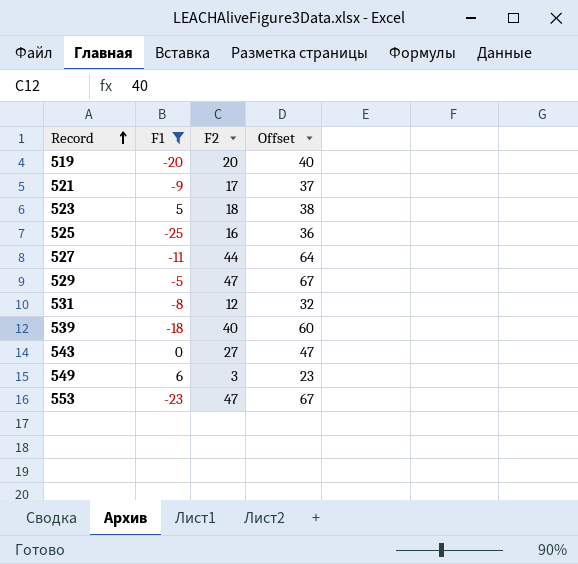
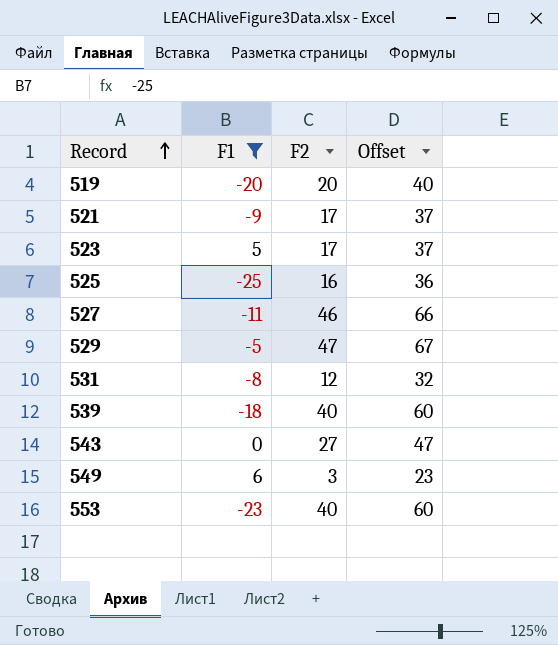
523 | F2: 18 -> 17
523 | Offset: 38 -> 37
527 | F2: 44 -> 46
527 | Offset: 64 -> 66
553 | F2: 47 -> 40
553 | Offset: 67 -> 60

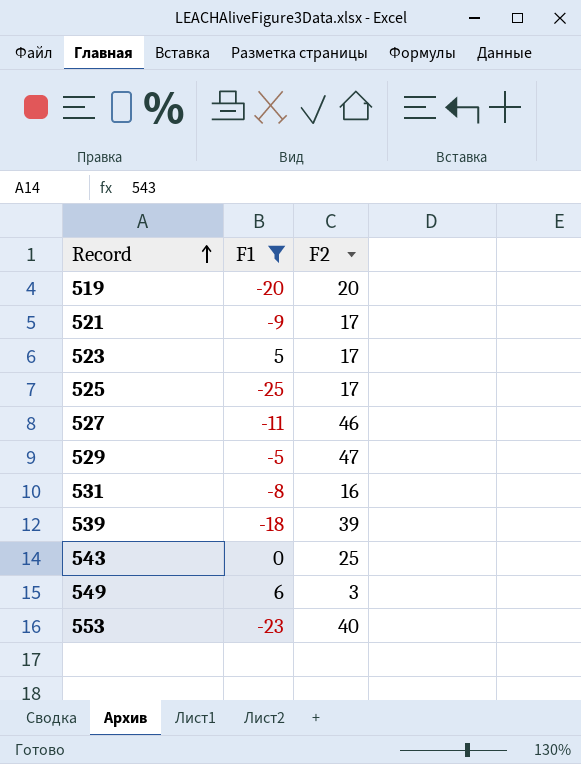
column Offset | formula: [F2] + 20 -> none
525 | F2: 16 -> 17
531 | F2: 12 -> 16
539 | F2: 40 -> 39
543 | F2: 27 -> 25

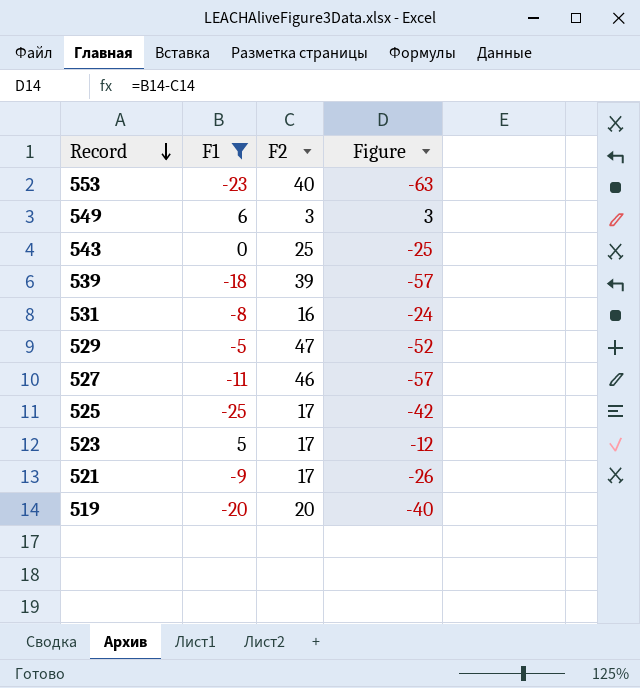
row order: Record ascending -> Record descending
column Figure | formula: none -> [F1] - [F2]

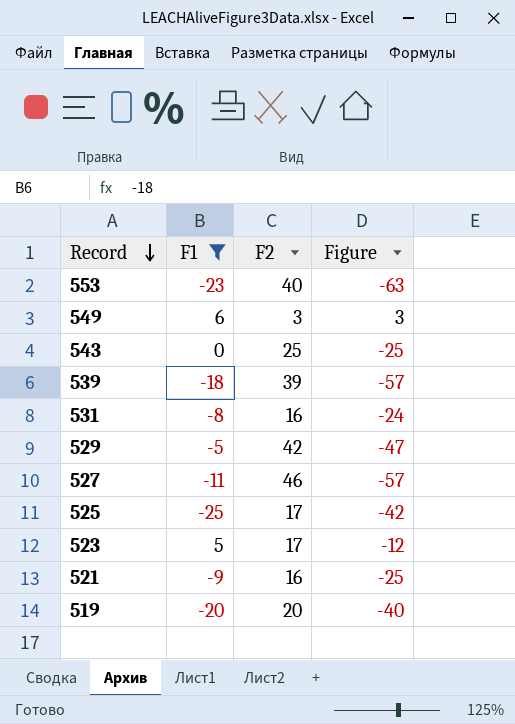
529 | F2: 47 -> 42
529 | Figure: -52 -> -47
521 | F2: 17 -> 16
521 | Figure: -26 -> -25

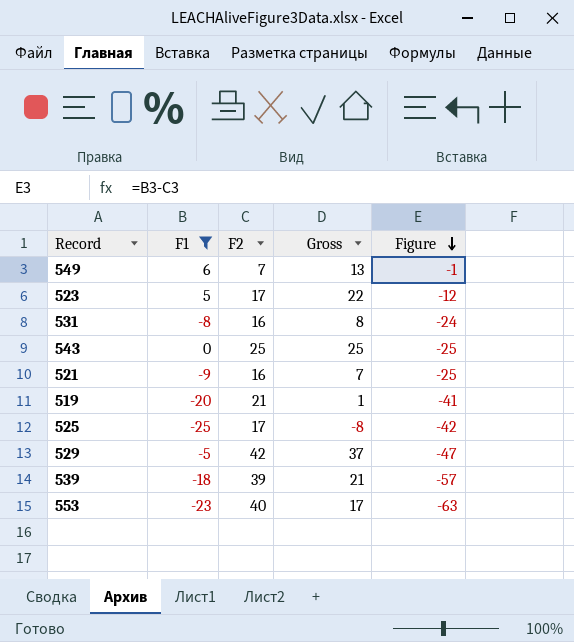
row order: Record descending -> Figure descending
column Gross | formula: none -> [F1] + [F2]
row 527: -11 | 46 | -57 -> none
549 | F2: 3 -> 7
549 | Figure: 3 -> -1
519 | F2: 20 -> 21
519 | Figure: -40 -> -41

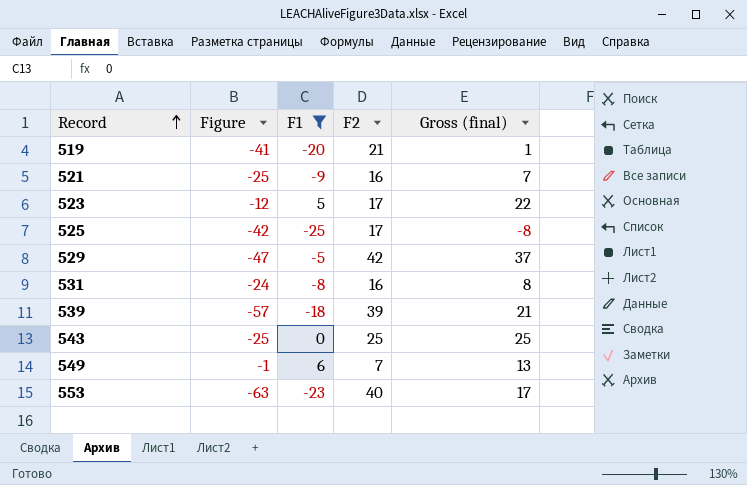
row order: Figure descending -> Record ascending
column Figure | position: 5 -> 2
column name: Gross -> Gross (final)

